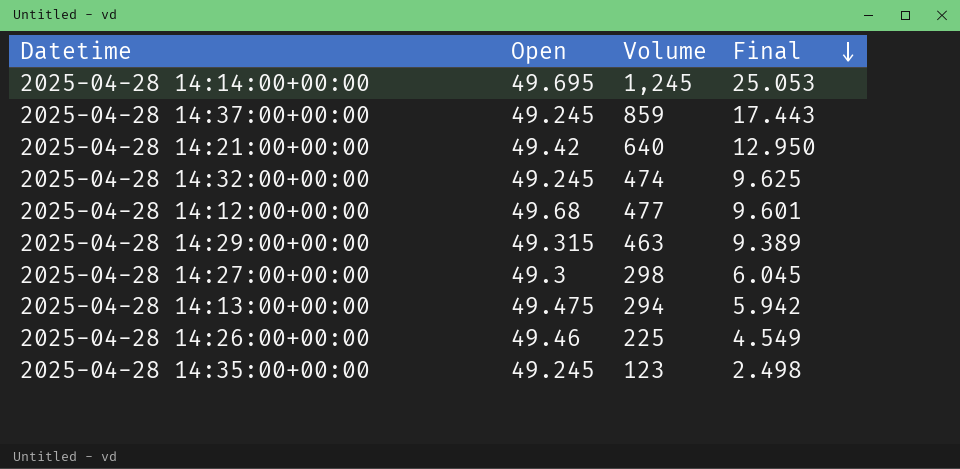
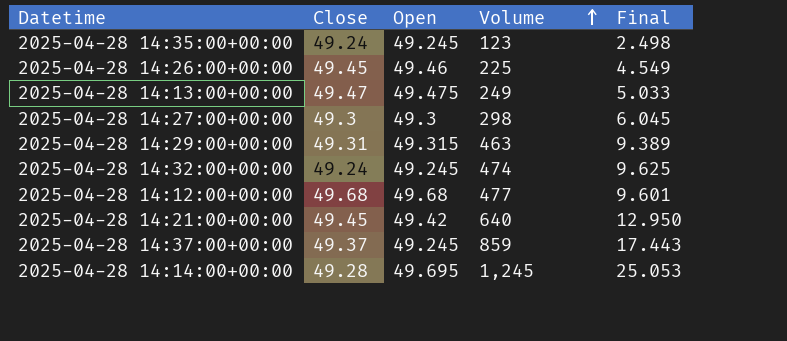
row order: Final descending -> Volume ascending
column Close | position: none -> 2
2025-04-28 14:13:00+00:00 | Volume: 294 -> 249
2025-04-28 14:13:00+00:00 | Final: 5.942 -> 5.033

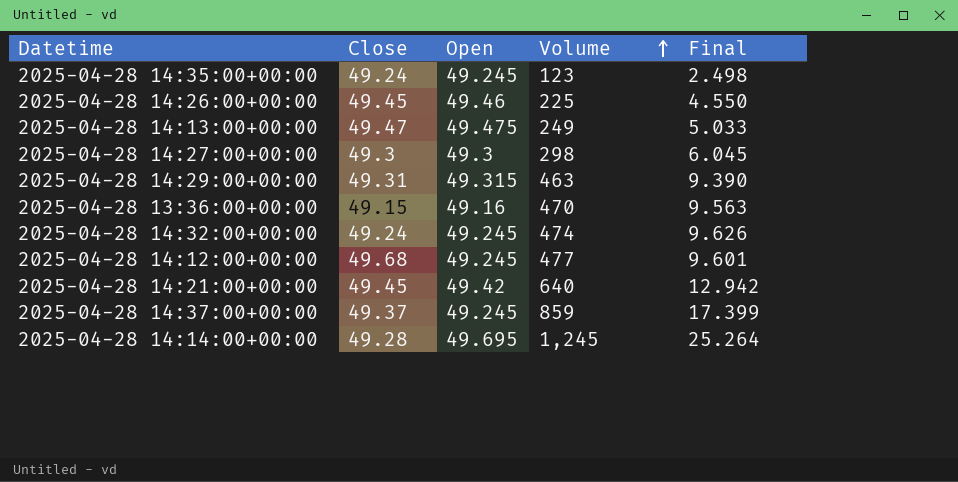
column Final | formula: [Volume] / [Open] -> [Volume] / [Close]
row 2025-04-28 13:36:00+00:00: none -> 49.15 | 49.16 | 470 | 9.563
2025-04-28 14:12:00+00:00 | Open: 49.68 -> 49.245

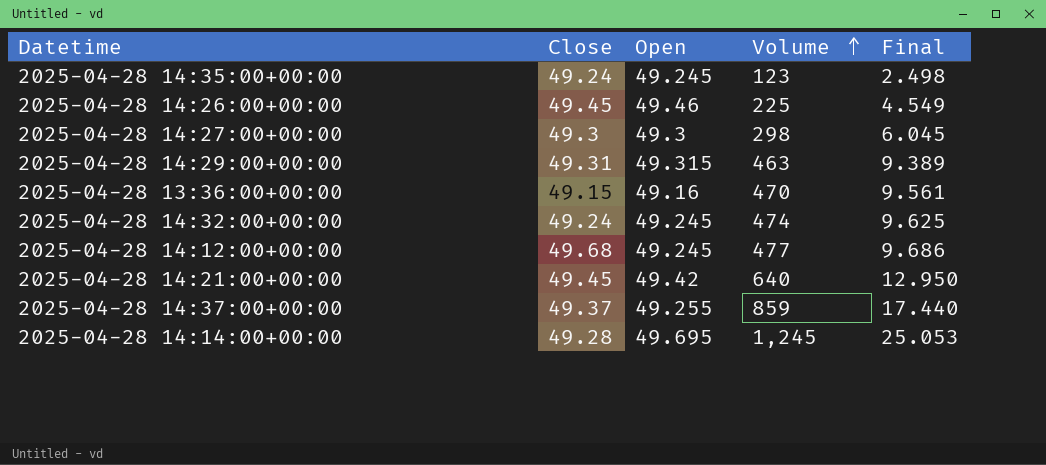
column Final | formula: [Volume] / [Close] -> [Volume] / [Open]
row 2025-04-28 14:13:00+00:00: 49.47 | 49.475 | 249 | 5.033 -> none
2025-04-28 14:37:00+00:00 | Open: 49.245 -> 49.255

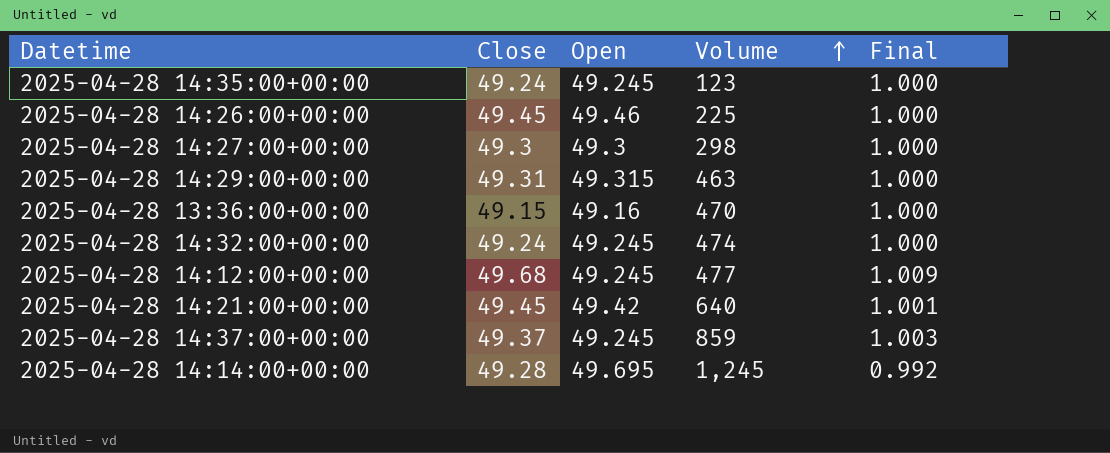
column Final | formula: [Volume] / [Open] -> [Close] / [Open]
2025-04-28 14:37:00+00:00 | Open: 49.255 -> 49.245

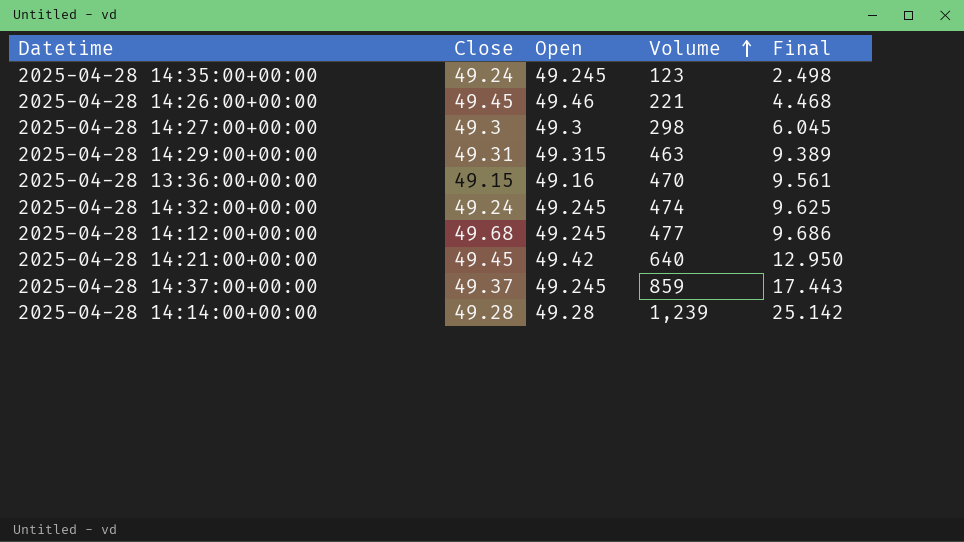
column Final | formula: [Close] / [Open] -> [Volume] / [Open]
2025-04-28 14:26:00+00:00 | Volume: 225 -> 221
2025-04-28 14:14:00+00:00 | Open: 49.695 -> 49.28
2025-04-28 14:14:00+00:00 | Volume: 1,245 -> 1,239

